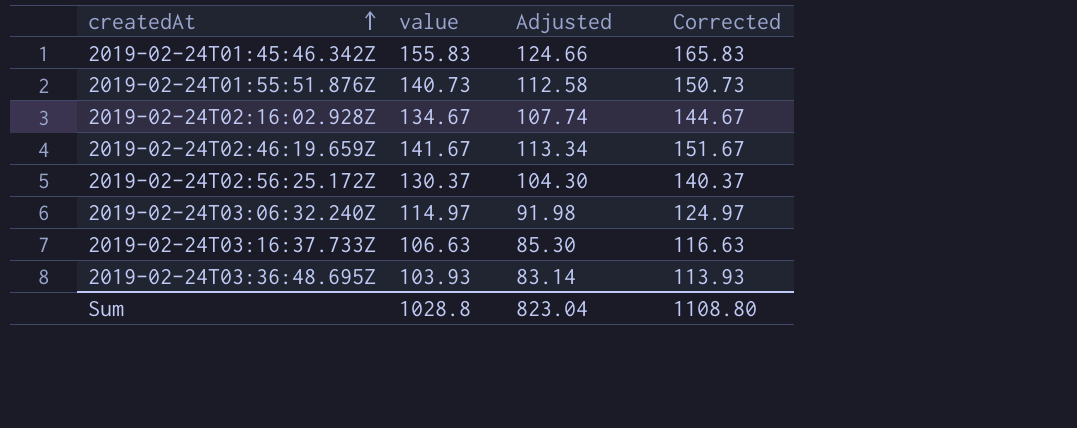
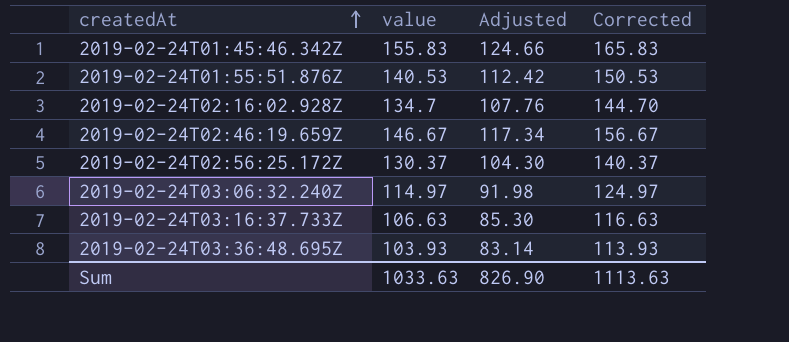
2019-02-24T01:55:51.876Z | value: 140.73 -> 140.53
2019-02-24T01:55:51.876Z | Adjusted: 112.58 -> 112.42
2019-02-24T01:55:51.876Z | Corrected: 150.73 -> 150.53
2019-02-24T02:16:02.928Z | value: 134.67 -> 134.7
2019-02-24T02:16:02.928Z | Adjusted: 107.74 -> 107.76
2019-02-24T02:16:02.928Z | Corrected: 144.67 -> 144.70
2019-02-24T02:46:19.659Z | value: 141.67 -> 146.67
2019-02-24T02:46:19.659Z | Adjusted: 113.34 -> 117.34
2019-02-24T02:46:19.659Z | Corrected: 151.67 -> 156.67
Sum | value: 1028.8 -> 1033.63
Sum | Adjusted: 823.04 -> 826.90
Sum | Corrected: 1108.80 -> 1113.63

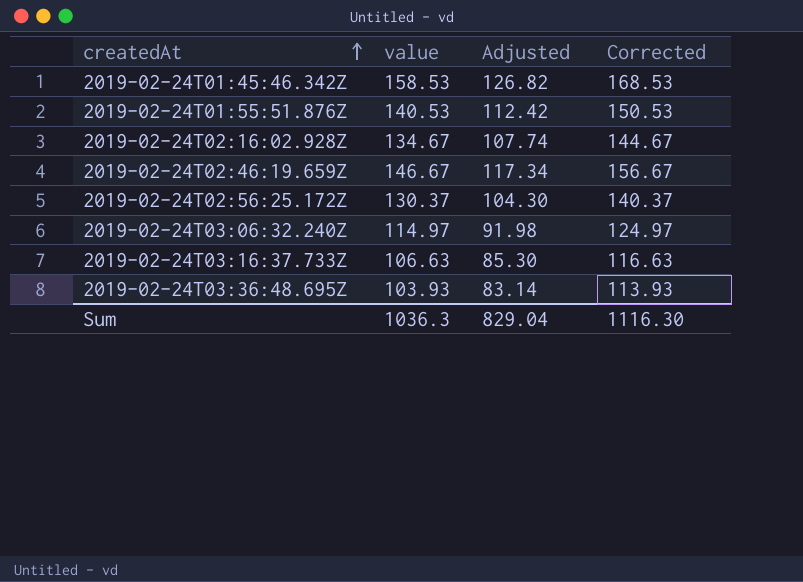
2019-02-24T01:45:46.342Z | value: 155.83 -> 158.53
2019-02-24T01:45:46.342Z | Adjusted: 124.66 -> 126.82
2019-02-24T01:45:46.342Z | Corrected: 165.83 -> 168.53
2019-02-24T02:16:02.928Z | value: 134.7 -> 134.67
2019-02-24T02:16:02.928Z | Adjusted: 107.76 -> 107.74
2019-02-24T02:16:02.928Z | Corrected: 144.70 -> 144.67
Sum | value: 1033.63 -> 1036.3
Sum | Adjusted: 826.90 -> 829.04
Sum | Corrected: 1113.63 -> 1116.30

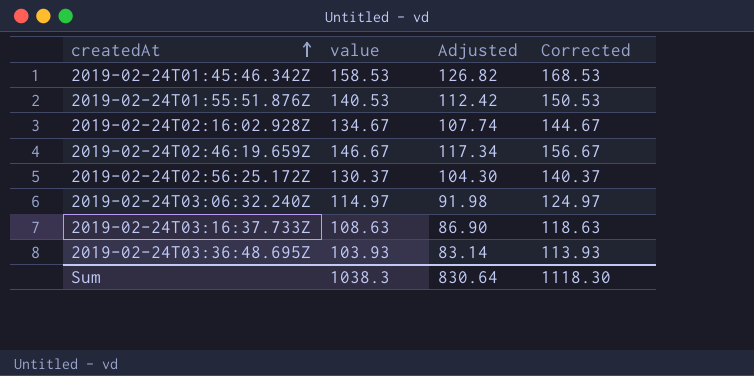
2019-02-24T03:16:37.733Z | value: 106.63 -> 108.63
2019-02-24T03:16:37.733Z | Adjusted: 85.30 -> 86.90
2019-02-24T03:16:37.733Z | Corrected: 116.63 -> 118.63
Sum | value: 1036.3 -> 1038.3
Sum | Adjusted: 829.04 -> 830.64
Sum | Corrected: 1116.30 -> 1118.30

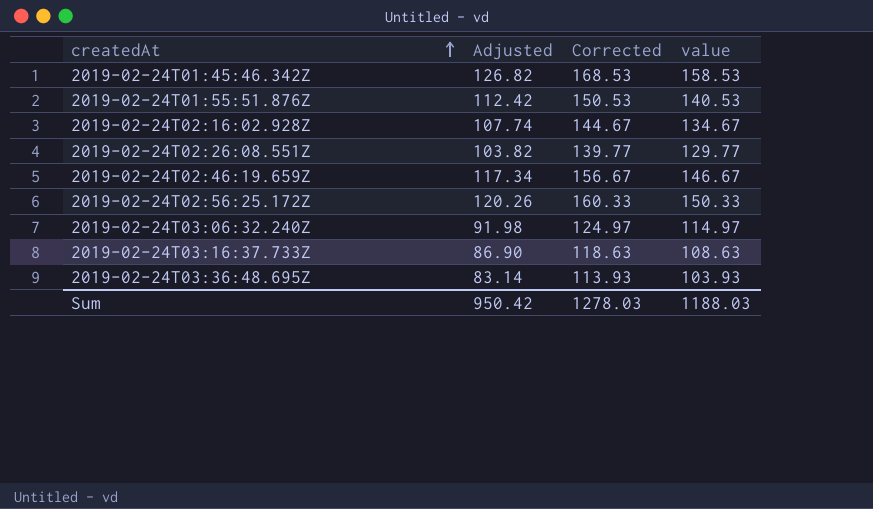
column value | position: 2 -> 4
row 2019-02-24T02:26:08.551Z: none -> 103.82 | 139.77 | 129.77
2019-02-24T02:56:25.172Z | Adjusted: 104.30 -> 120.26
2019-02-24T02:56:25.172Z | Corrected: 140.37 -> 160.33
2019-02-24T02:56:25.172Z | value: 130.37 -> 150.33
Sum | Adjusted: 830.64 -> 950.42
Sum | Corrected: 1118.30 -> 1278.03
Sum | value: 1038.3 -> 1188.03

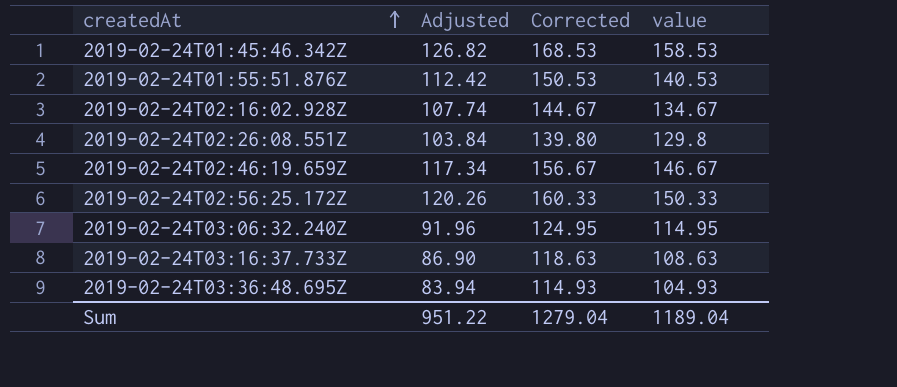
2019-02-24T02:26:08.551Z | Adjusted: 103.82 -> 103.84
2019-02-24T02:26:08.551Z | Corrected: 139.77 -> 139.80
2019-02-24T02:26:08.551Z | value: 129.77 -> 129.8
2019-02-24T03:06:32.240Z | Adjusted: 91.98 -> 91.96
2019-02-24T03:06:32.240Z | Corrected: 124.97 -> 124.95
2019-02-24T03:06:32.240Z | value: 114.97 -> 114.95
2019-02-24T03:36:48.695Z | Adjusted: 83.14 -> 83.94
2019-02-24T03:36:48.695Z | Corrected: 113.93 -> 114.93
2019-02-24T03:36:48.695Z | value: 103.93 -> 104.93
Sum | Adjusted: 950.42 -> 951.22
Sum | Corrected: 1278.03 -> 1279.04
Sum | value: 1188.03 -> 1189.04

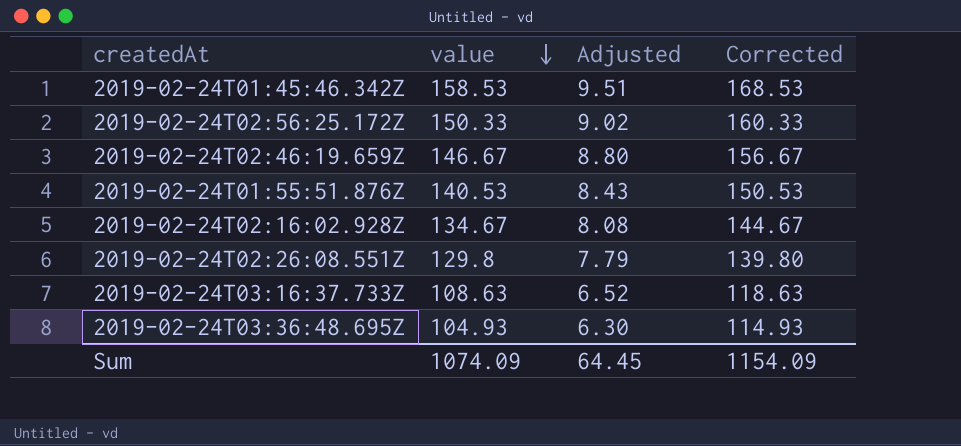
row order: createdAt ascending -> value descending
column value | position: 4 -> 2
column Adjusted | formula: [value] * 0.8 -> [value] * 0.06
row 2019-02-24T03:06:32.240Z: 91.96 | 124.95 | 114.95 -> none
Sum | value: 1189.04 -> 1074.09
Sum | Adjusted: 951.22 -> 64.45
Sum | Corrected: 1279.04 -> 1154.09

